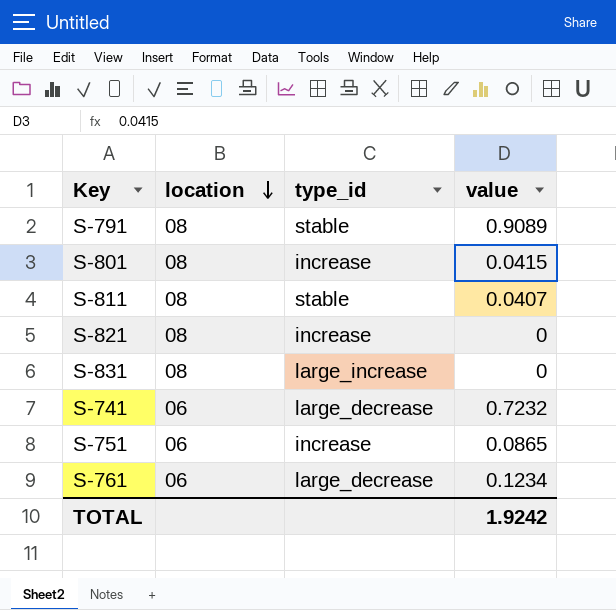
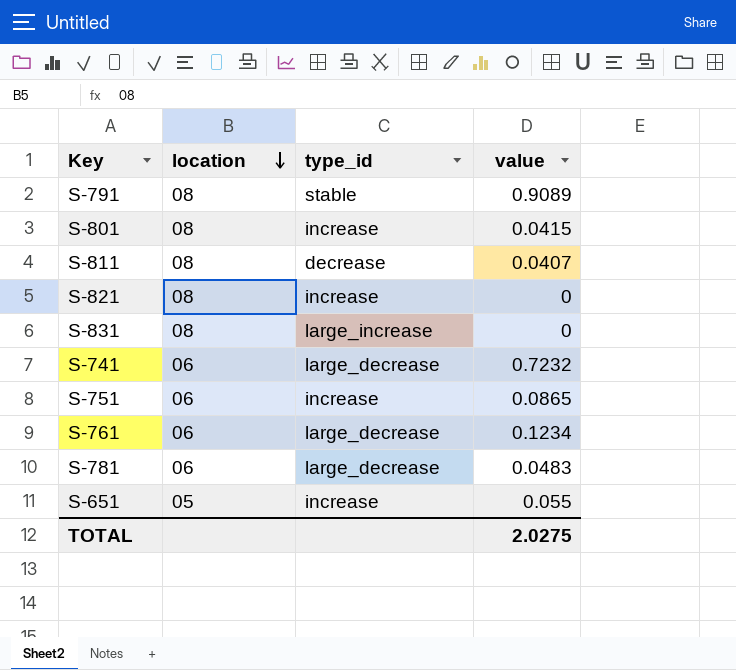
S-811 | type_id: stable -> decrease
row S-781: none -> 06 | large_decrease | 0.0483
row S-651: none -> 05 | increase | 0.055
TOTAL | value: 1.9242 -> 2.0275

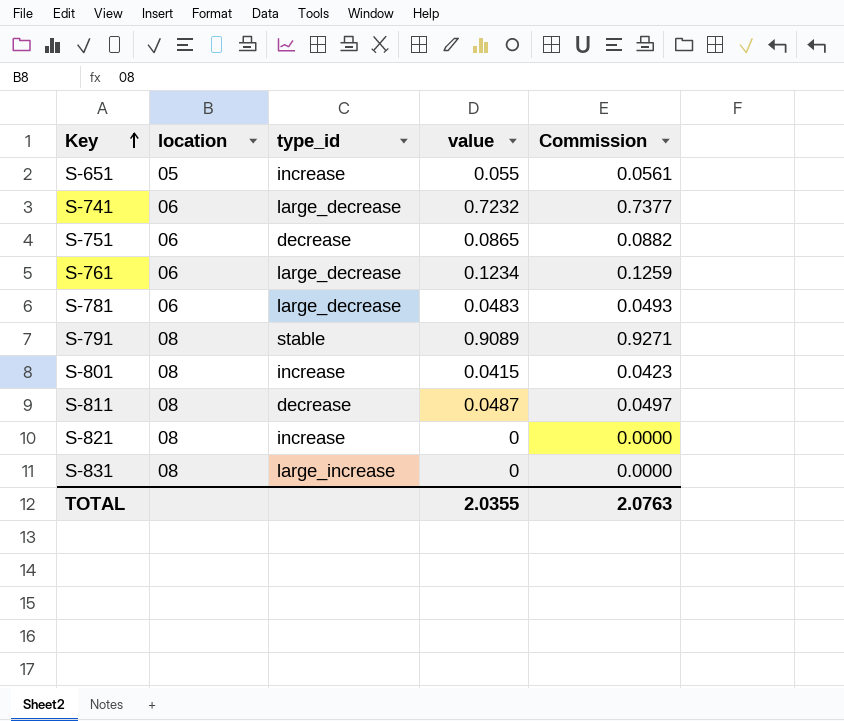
row order: location descending -> Key ascending
column Commission | formula: none -> [value] * 1.02
S-751 | type_id: increase -> decrease
S-811 | value: 0.0407 -> 0.0487
TOTAL | value: 2.0275 -> 2.0355

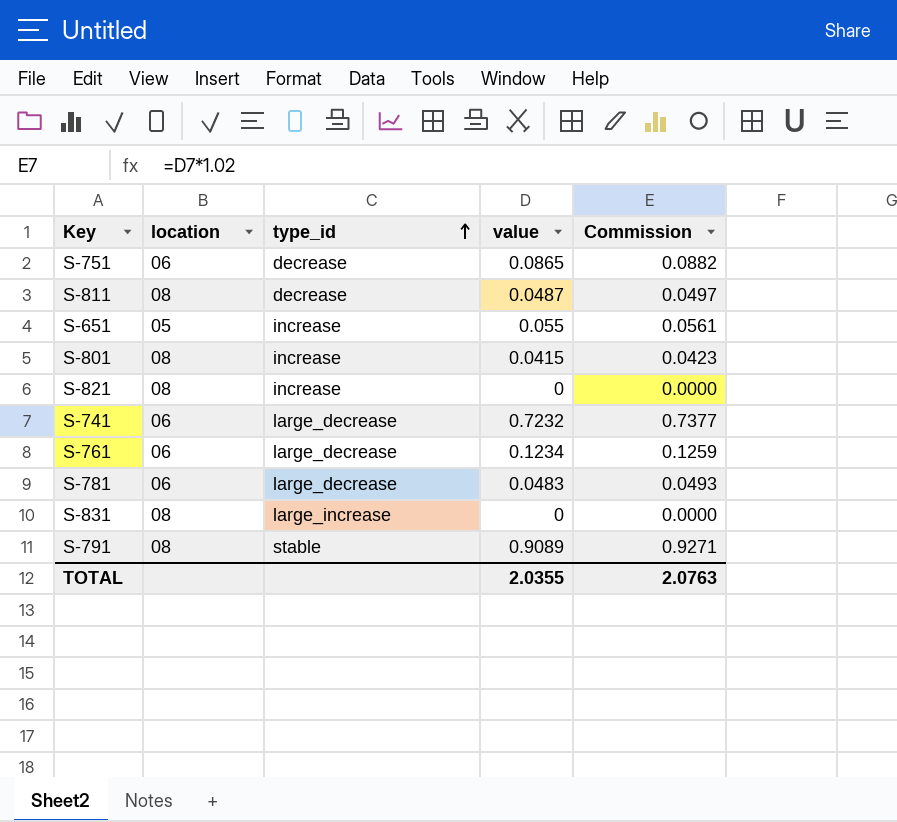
row order: Key ascending -> type_id ascending

